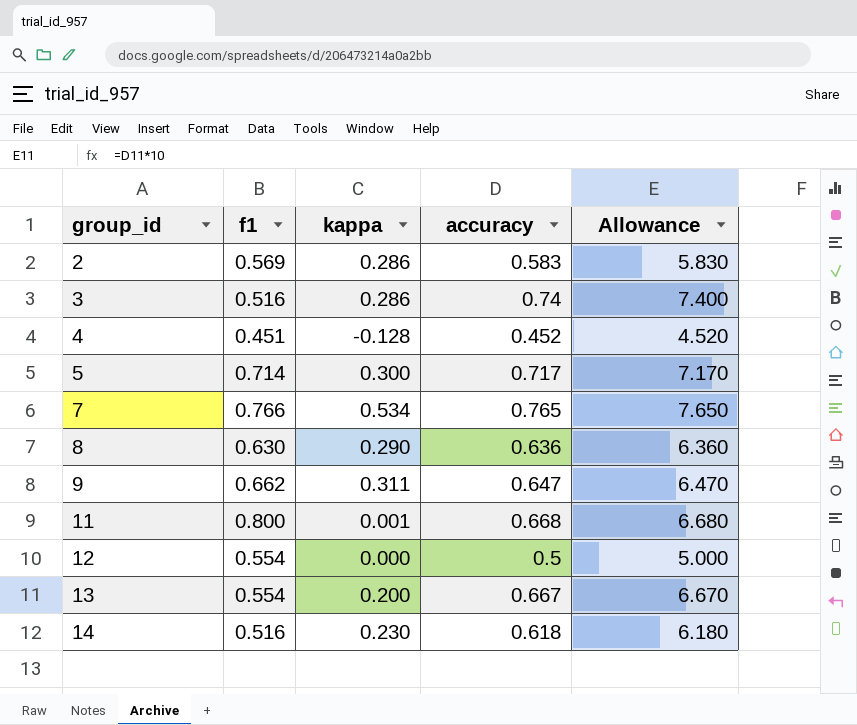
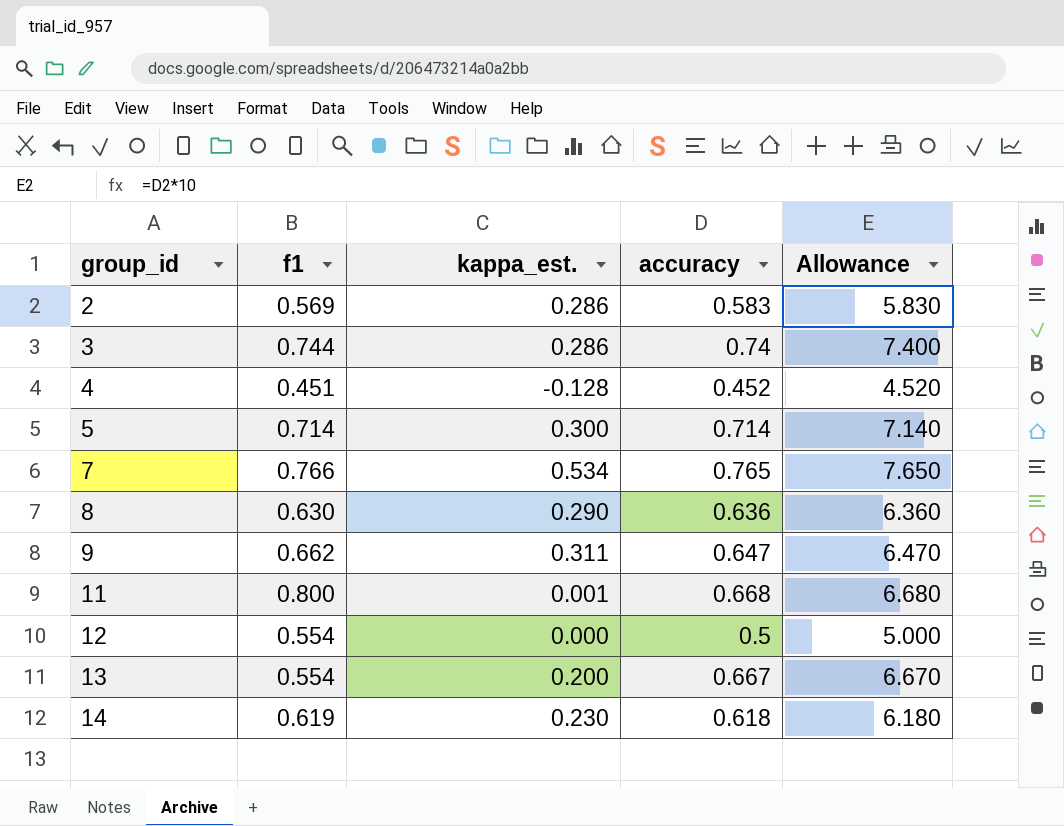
column name: kappa -> kappa_est.
3 | f1: 0.516 -> 0.744
5 | accuracy: 0.717 -> 0.714
5 | Allowance: 7.170 -> 7.140
14 | f1: 0.516 -> 0.619

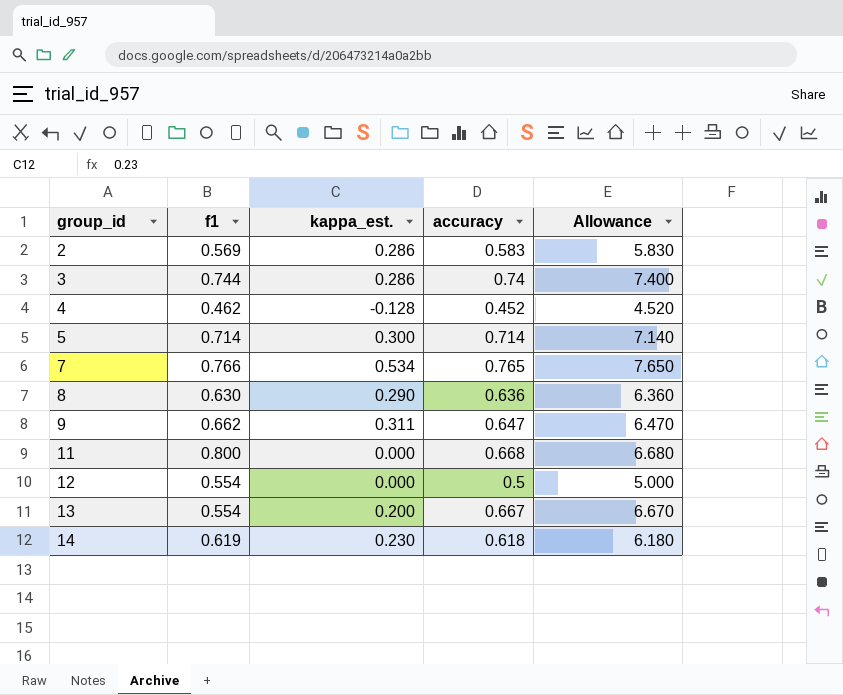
4 | f1: 0.451 -> 0.462
11 | kappa_est.: 0.001 -> 0.000

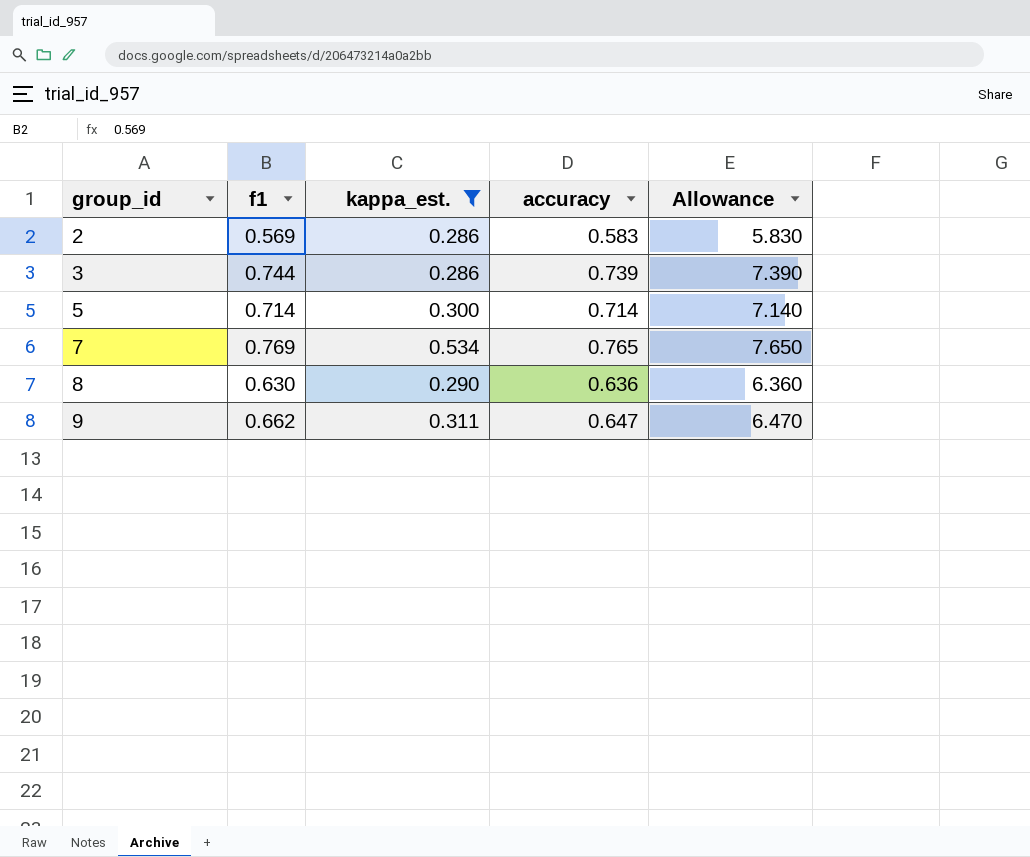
filter: none -> kappa_est. >= 0.286
3 | accuracy: 0.74 -> 0.739
3 | Allowance: 7.400 -> 7.390
7 | f1: 0.766 -> 0.769

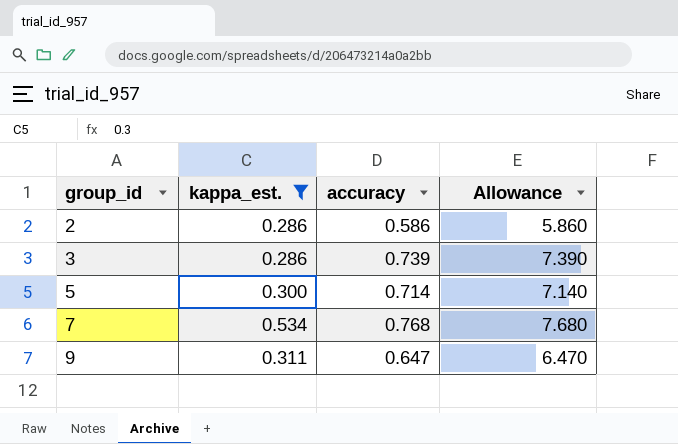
column f1 | position: 2 -> none
row 8: 0.630 | 0.290 | 0.636 | 6.360 -> none
2 | accuracy: 0.583 -> 0.586
2 | Allowance: 5.830 -> 5.860
7 | accuracy: 0.765 -> 0.768
7 | Allowance: 7.650 -> 7.680

